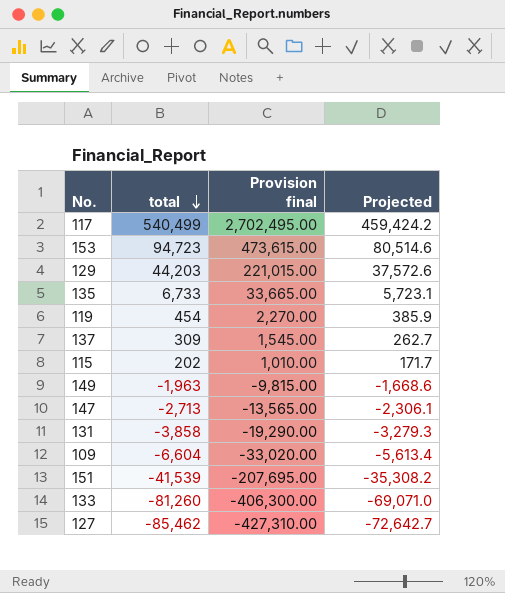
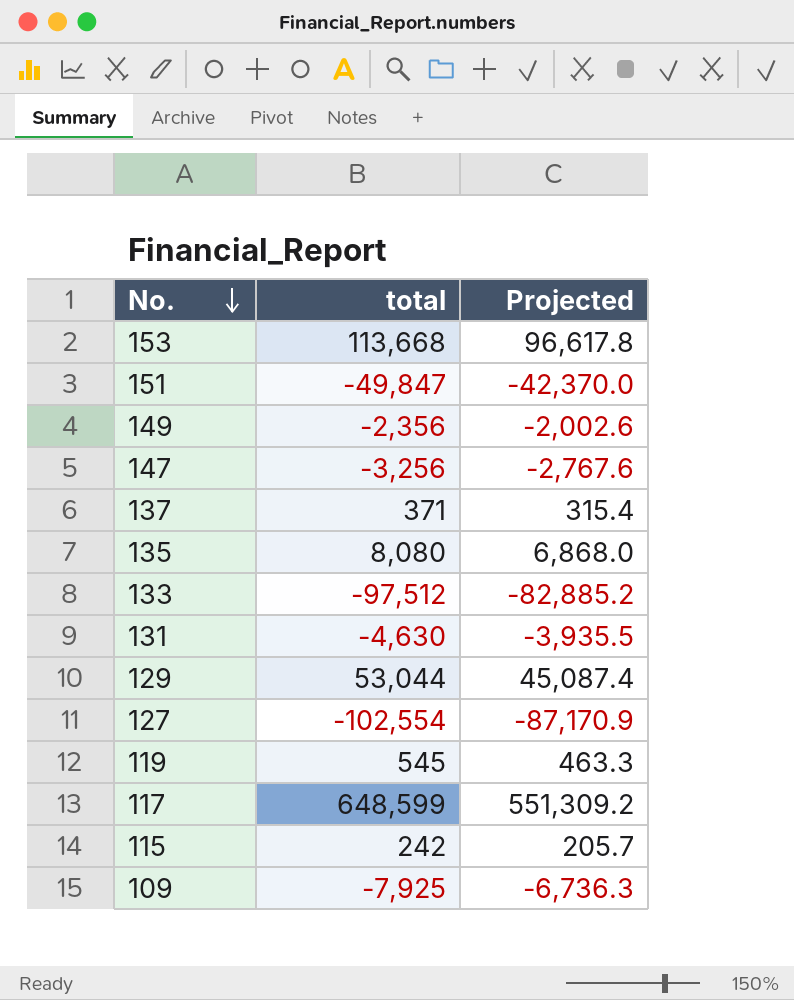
row order: total descending -> No. descending
column Provision final | formula: [total] * 5 -> none
153 | total: 94,723 -> 113,668
153 | Projected: 80,514.6 -> 96,617.8
151 | total: -41,539 -> -49,847
151 | Projected: -35,308.2 -> -42,370.0
149 | total: -1,963 -> -2,356
149 | Projected: -1,668.6 -> -2,002.6
147 | total: -2,713 -> -3,256
147 | Projected: -2,306.1 -> -2,767.6
137 | total: 309 -> 371
137 | Projected: 262.7 -> 315.4
135 | total: 6,733 -> 8,080
135 | Projected: 5,723.1 -> 6,868.0
133 | total: -81,260 -> -97,512
133 | Projected: -69,071.0 -> -82,885.2
131 | total: -3,858 -> -4,630
131 | Projected: -3,279.3 -> -3,935.5
129 | total: 44,203 -> 53,044
129 | Projected: 37,572.6 -> 45,087.4
127 | total: -85,462 -> -102,554
127 | Projected: -72,642.7 -> -87,170.9
119 | total: 454 -> 545
119 | Projected: 385.9 -> 463.3
117 | total: 540,499 -> 648,599
117 | Projected: 459,424.2 -> 551,309.2
115 | total: 202 -> 242
115 | Projected: 171.7 -> 205.7
109 | total: -6,604 -> -7,925
109 | Projected: -5,613.4 -> -6,736.3

